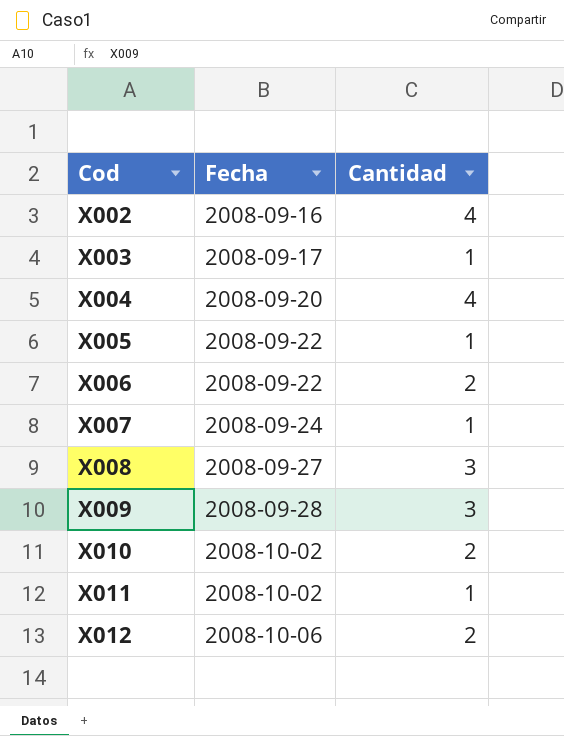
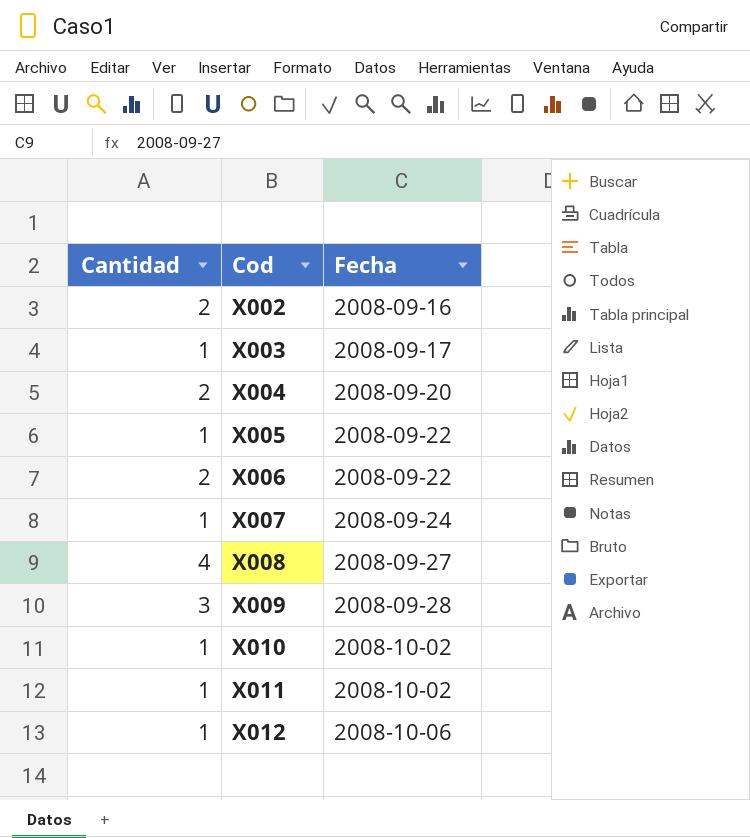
column Cantidad | position: 3 -> 1
X002 | Cantidad: 4 -> 2
X004 | Cantidad: 4 -> 2
X008 | Cantidad: 3 -> 4
X010 | Cantidad: 2 -> 1
X012 | Cantidad: 2 -> 1

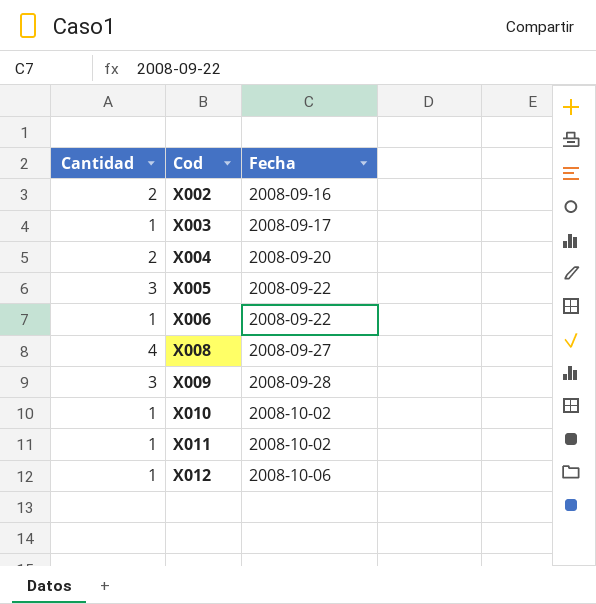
row X007: 1 | 2008-09-24 -> none
X005 | Cantidad: 1 -> 3
X006 | Cantidad: 2 -> 1

